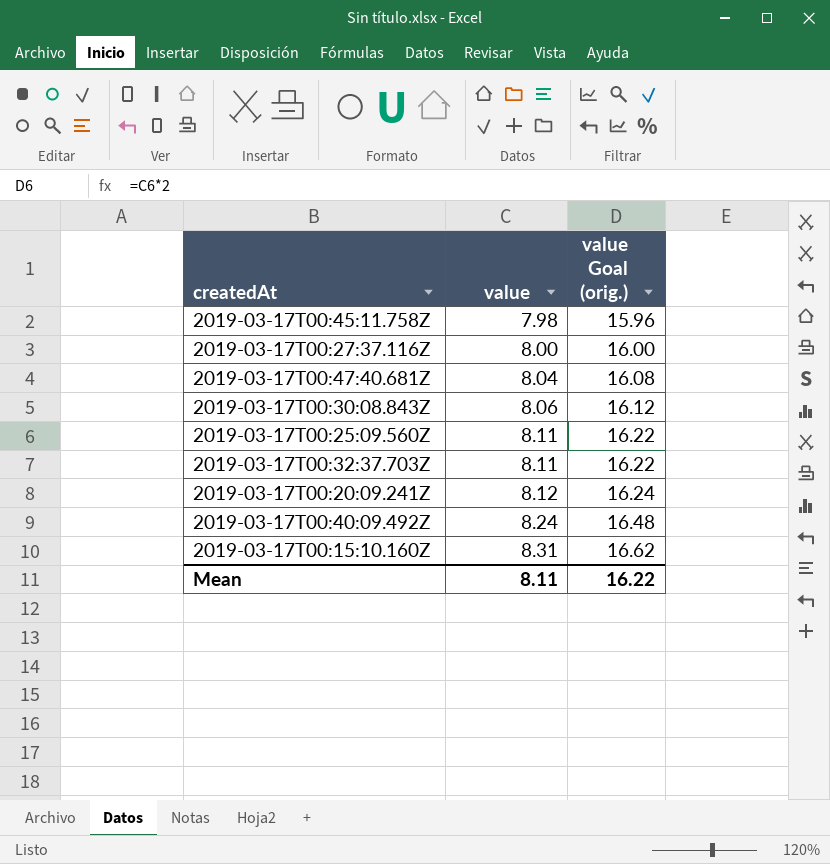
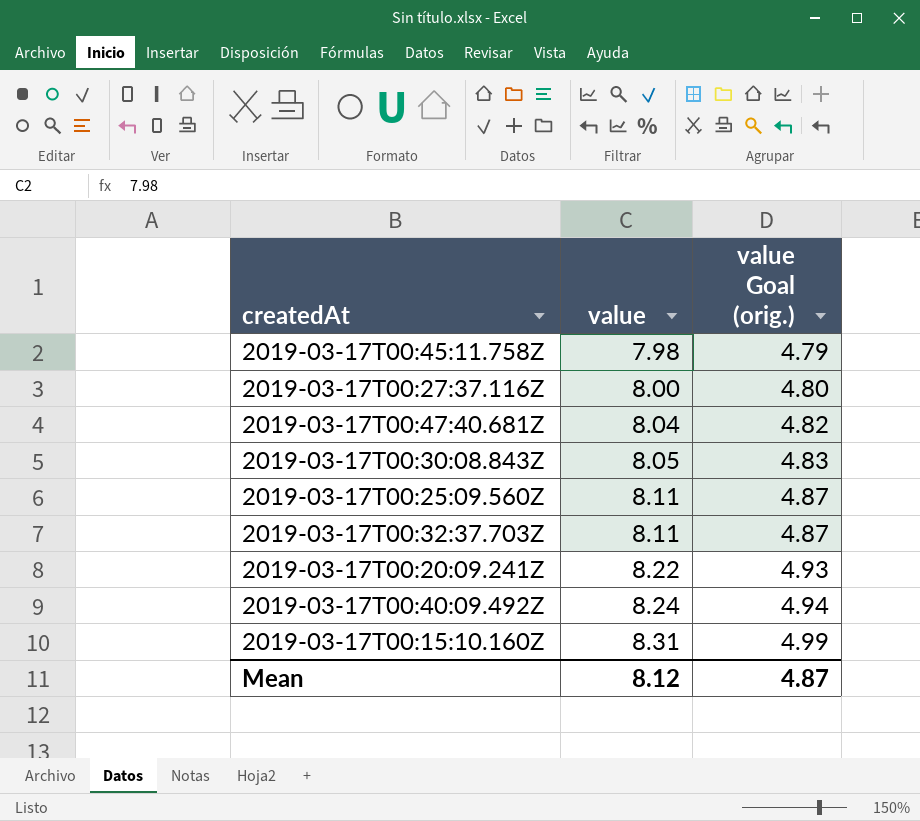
column value Goal (orig.) | formula: [value] * 2 -> [value] * 0.6
2019-03-17T00:30:08.843Z | value: 8.06 -> 8.05
2019-03-17T00:20:09.241Z | value: 8.12 -> 8.22
Mean | value: 8.11 -> 8.12
Mean | value Goal (orig.): 16.22 -> 4.87

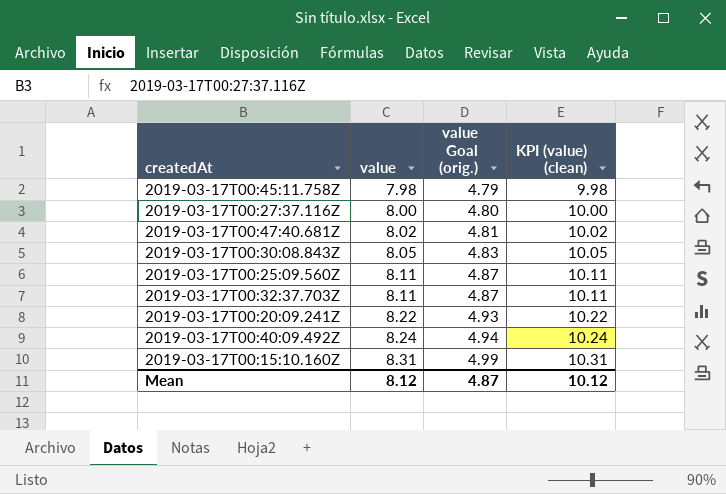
column KPI (value) (clean) | formula: none -> [value] + 2
2019-03-17T00:47:40.681Z | value: 8.04 -> 8.02
2019-03-17T00:47:40.681Z | value Goal (orig.): 4.82 -> 4.81

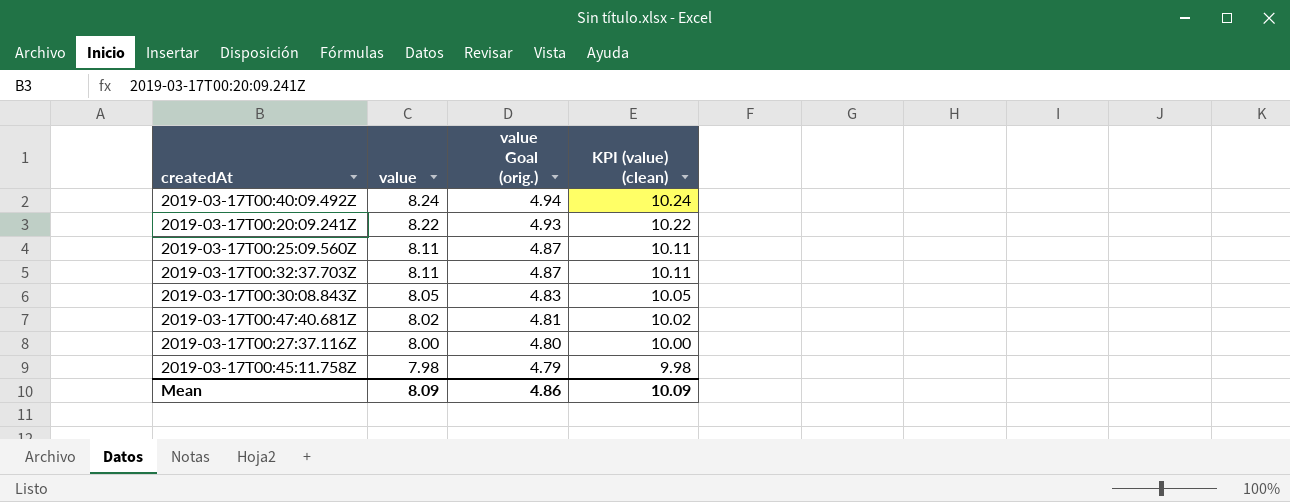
row order: value ascending -> value descending
row 2019-03-17T00:15:10.160Z: 8.31 | 4.99 | 10.31 -> none
Mean | value: 8.12 -> 8.09
Mean | value Goal (orig.): 4.87 -> 4.86
Mean | KPI (value) (clean): 10.12 -> 10.09

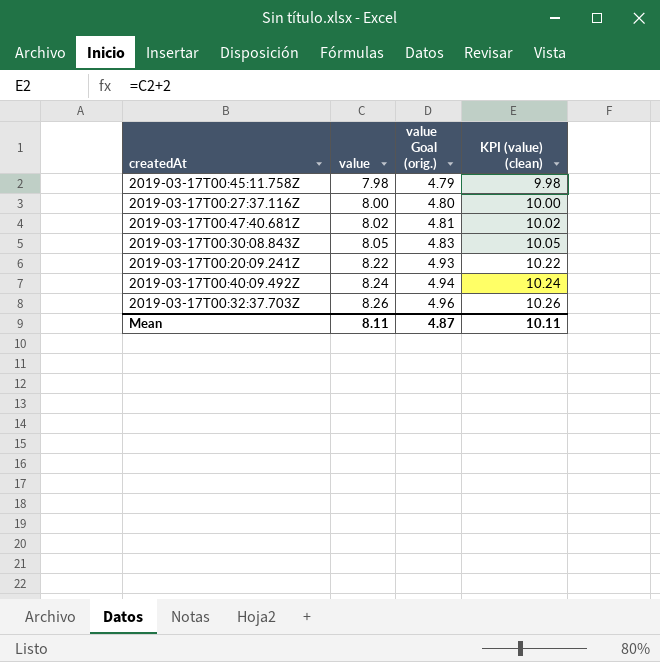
row order: value descending -> value ascending
row 2019-03-17T00:25:09.560Z: 8.11 | 4.87 | 10.11 -> none
2019-03-17T00:32:37.703Z | value: 8.11 -> 8.26
2019-03-17T00:32:37.703Z | value Goal (orig.): 4.87 -> 4.96
2019-03-17T00:32:37.703Z | KPI (value) (clean): 10.11 -> 10.26
Mean | value: 8.09 -> 8.11
Mean | value Goal (orig.): 4.86 -> 4.87
Mean | KPI (value) (clean): 10.09 -> 10.11

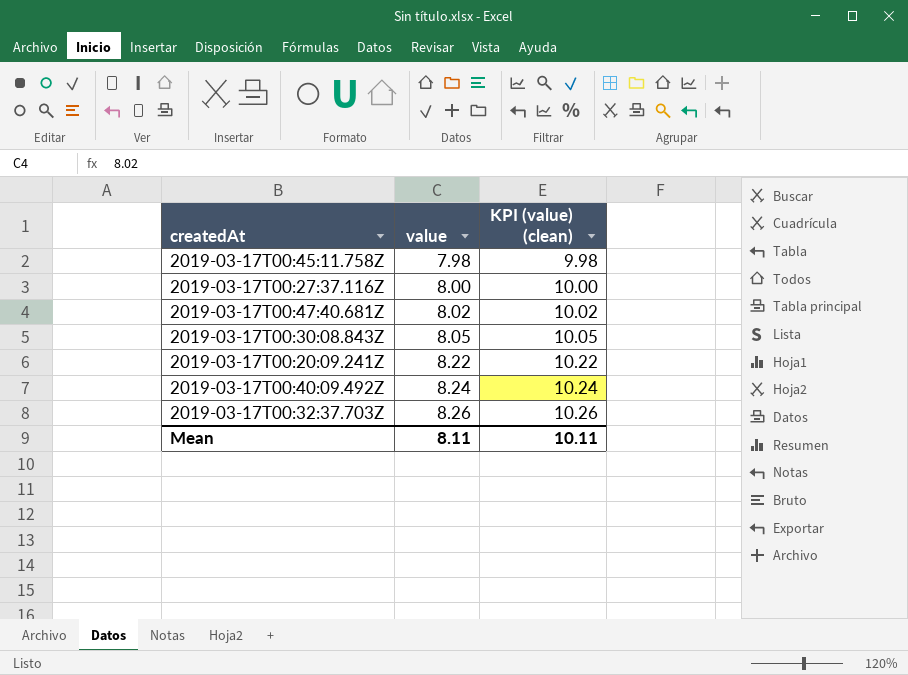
column value Goal (orig.) | formula: [value] * 0.6 -> none

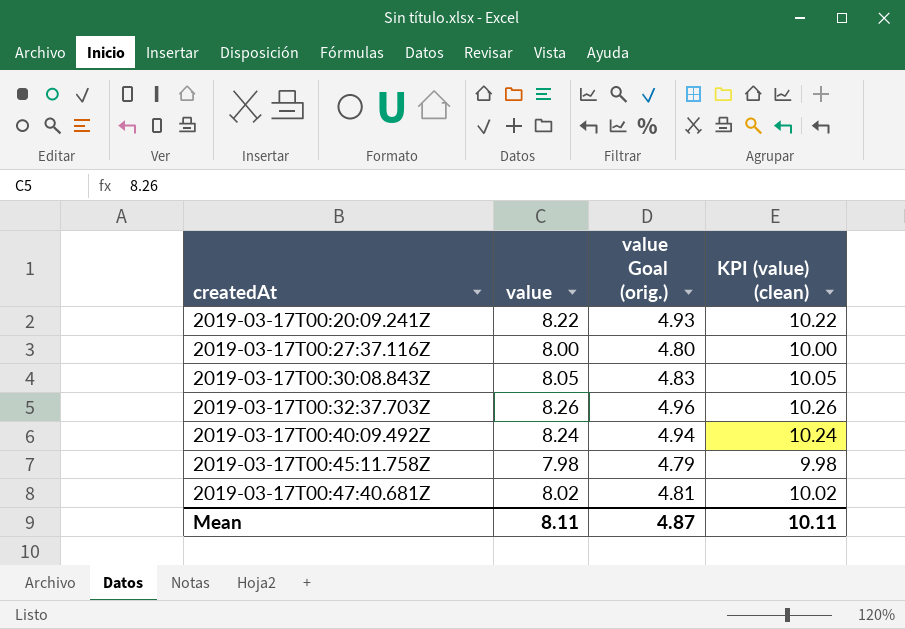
row order: value ascending -> createdAt ascending
column value Goal (orig.) | formula: none -> [value] * 0.6

